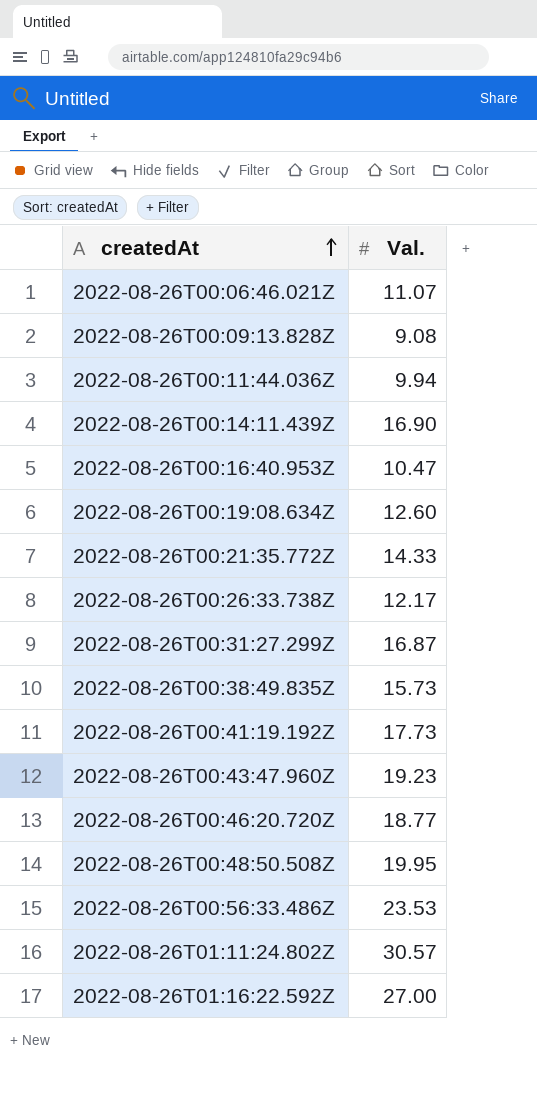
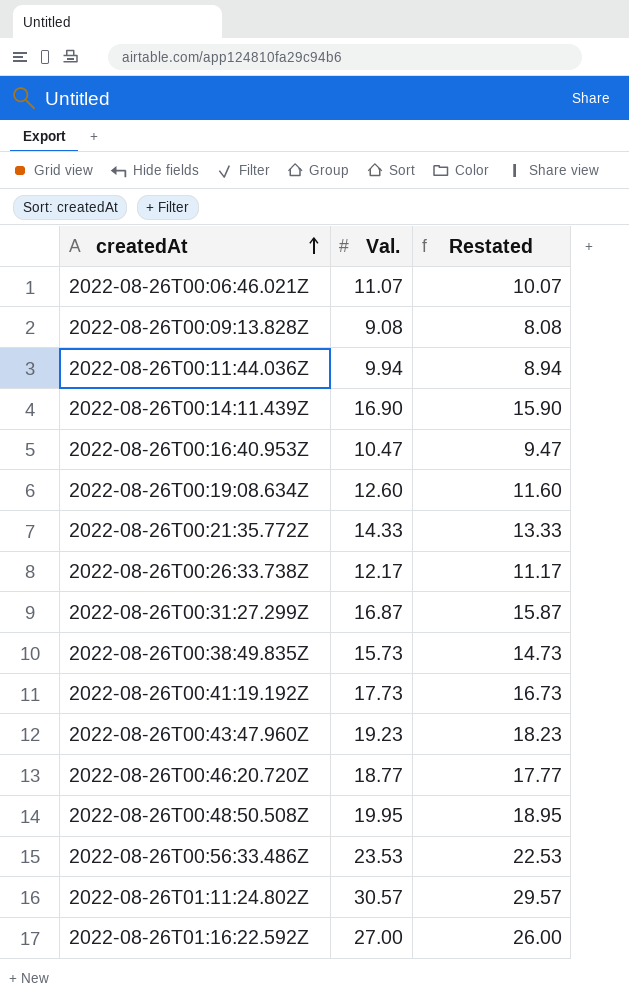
column Restated | formula: none -> [Val.] - 1

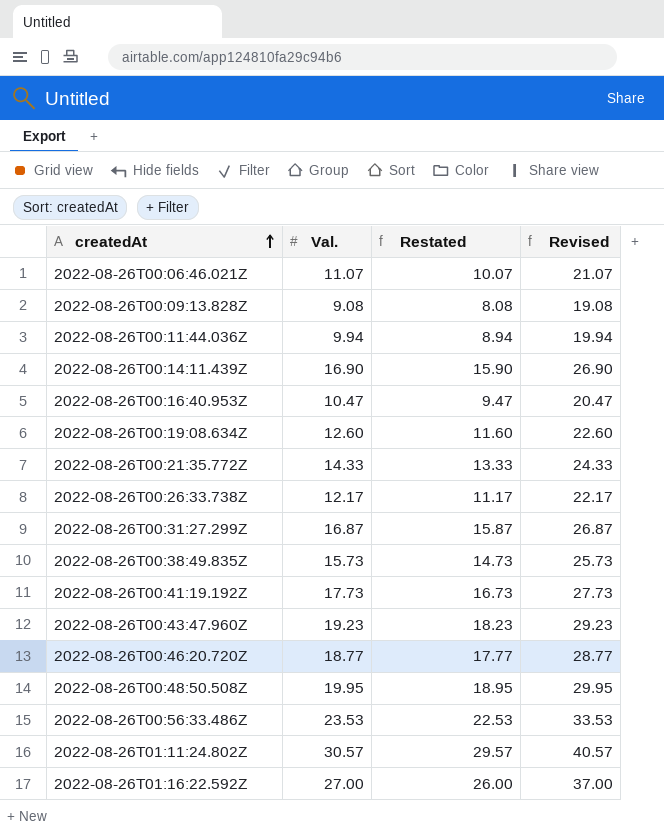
column Revised | formula: none -> [Val.] + 10

